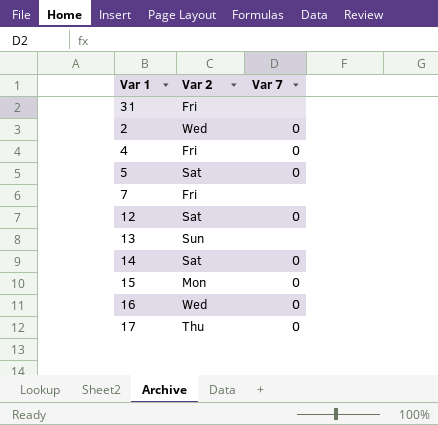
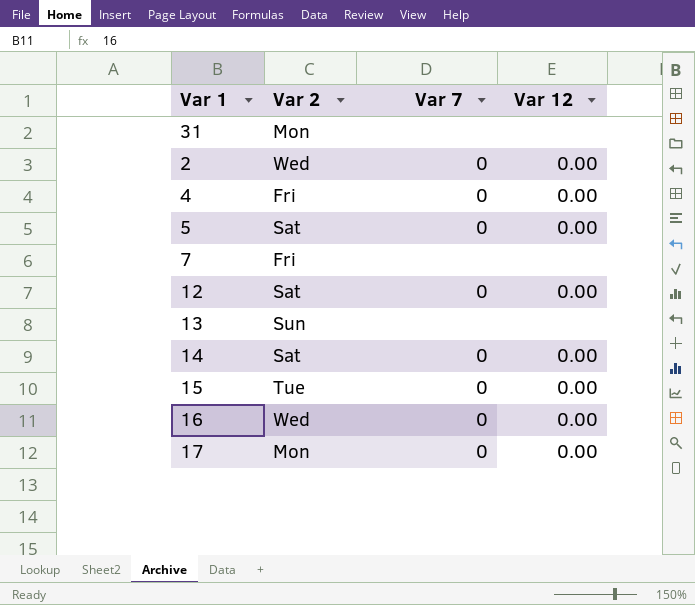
column Var 12 | position: none -> 4
31 | Var 2: Fri -> Mon
15 | Var 2: Mon -> Tue
17 | Var 2: Thu -> Mon

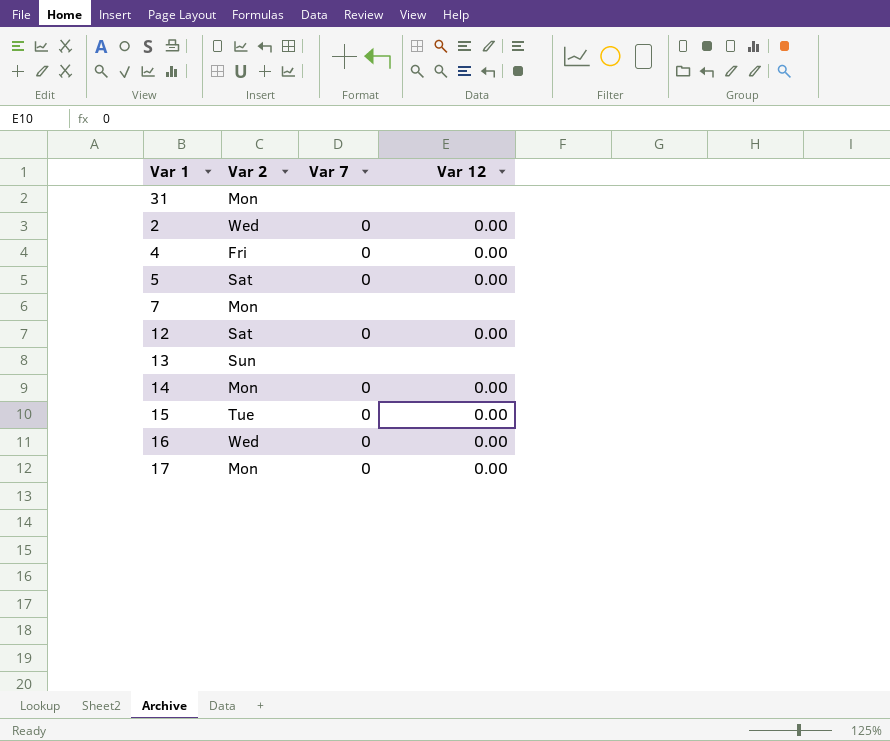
7 | Var 2: Fri -> Mon
14 | Var 2: Sat -> Mon

